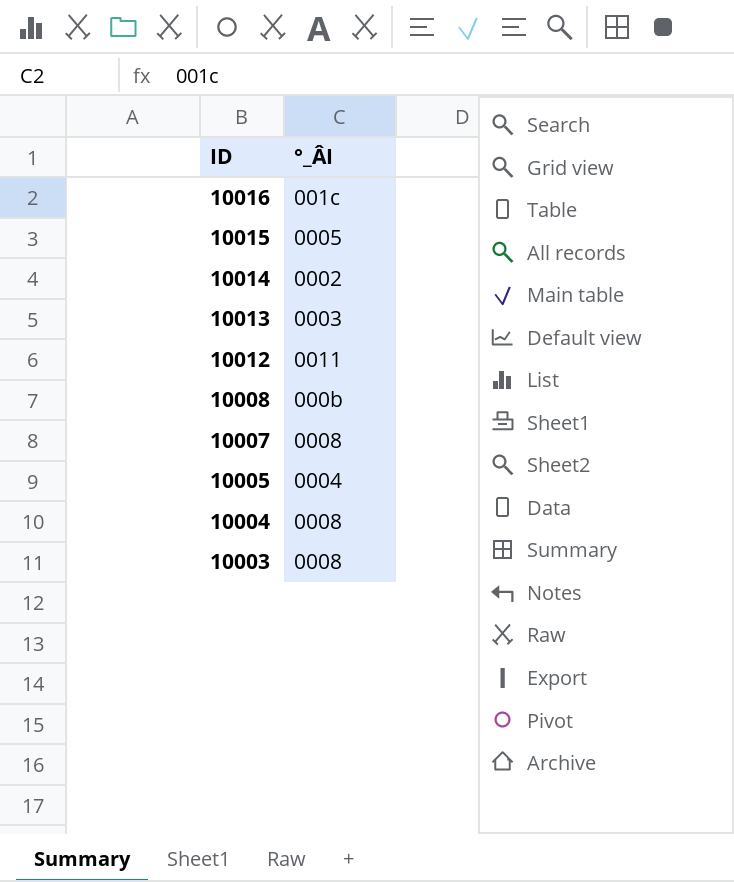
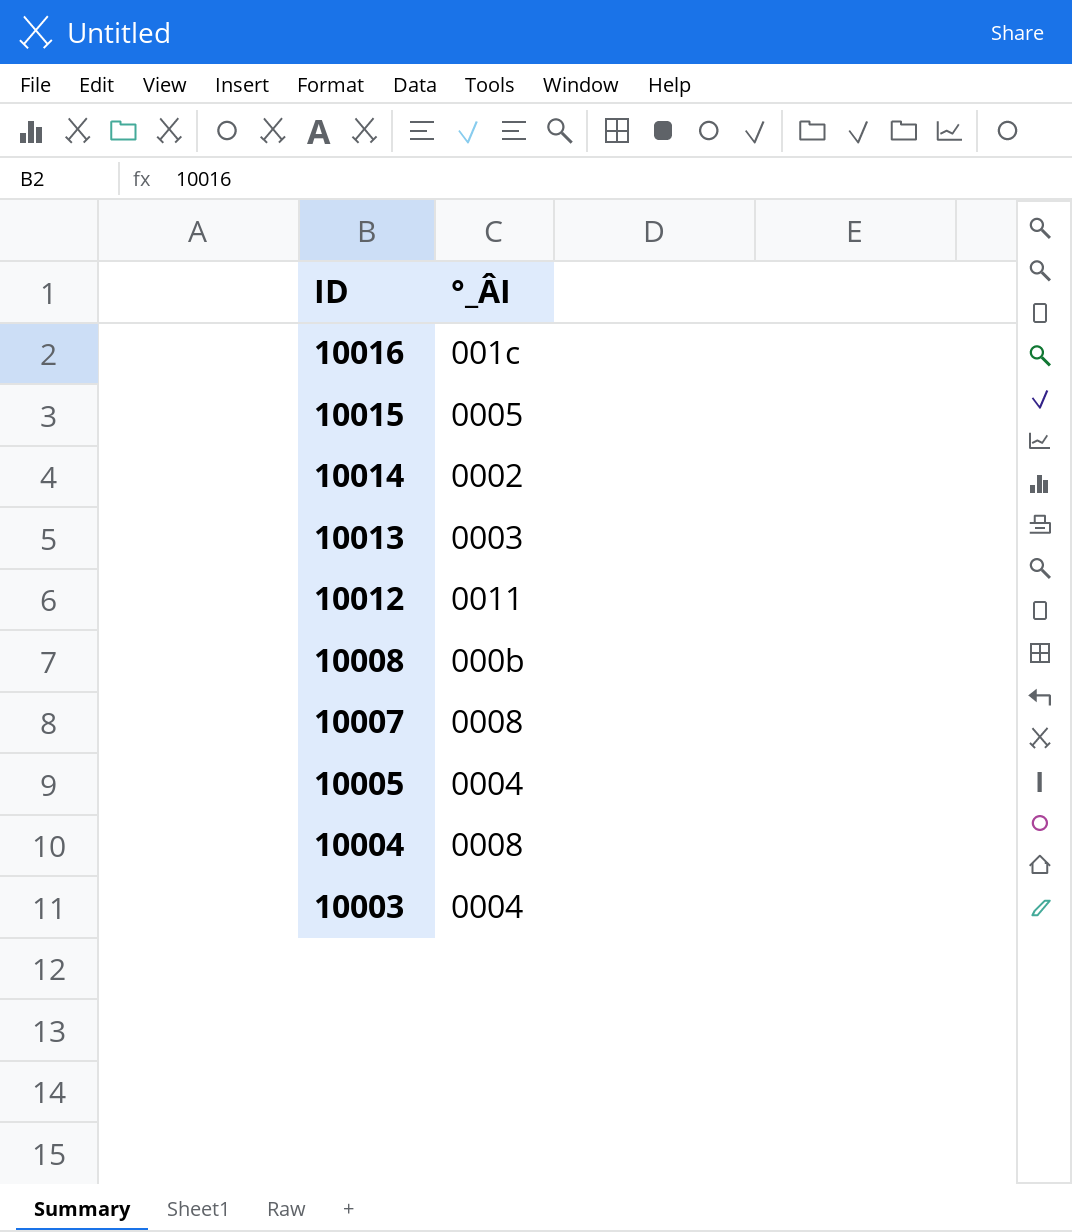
10003 | °_ÂI: 0008 -> 0004

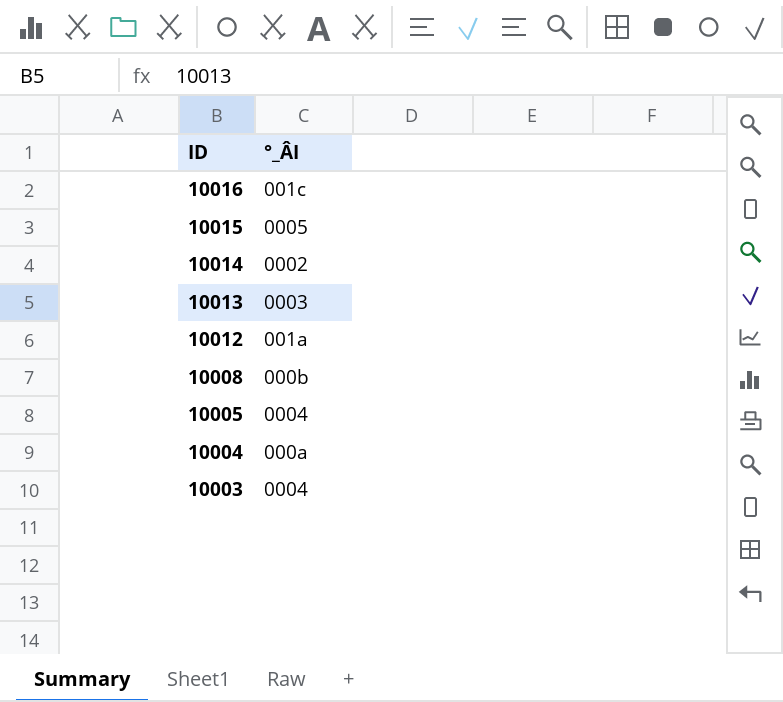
row 10007: 0008 -> none
10012 | °_ÂI: 0011 -> 001a
10004 | °_ÂI: 0008 -> 000a

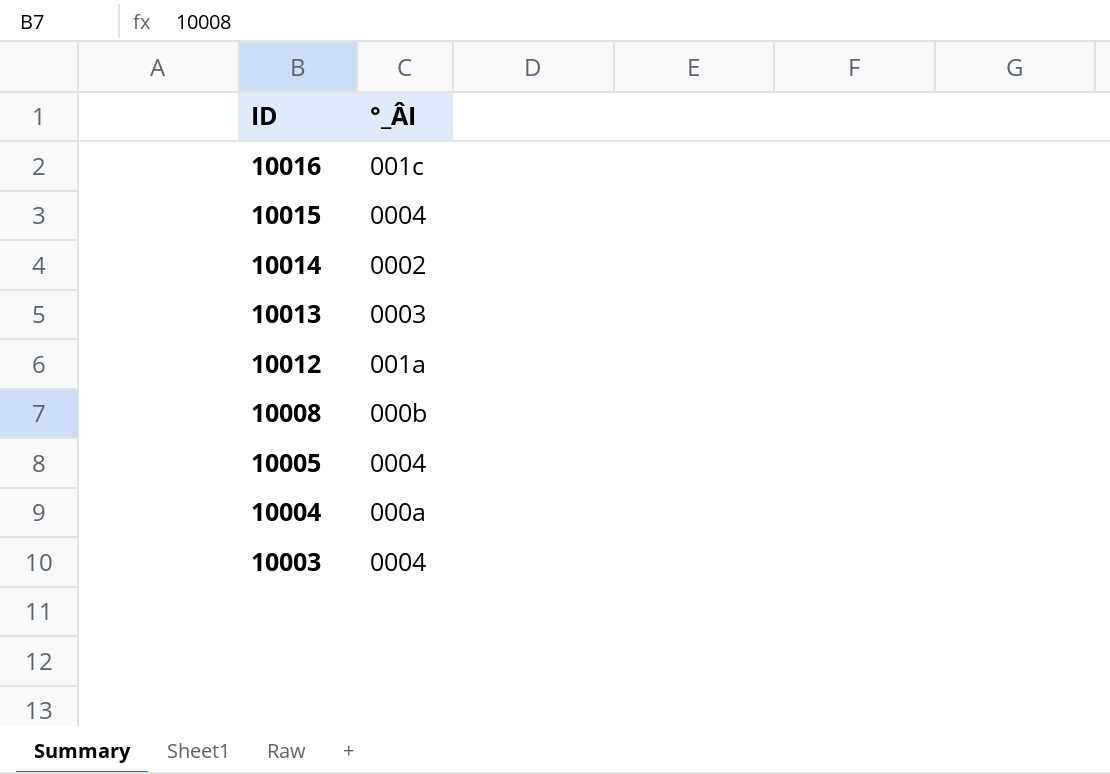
10015 | °_ÂI: 0005 -> 0004

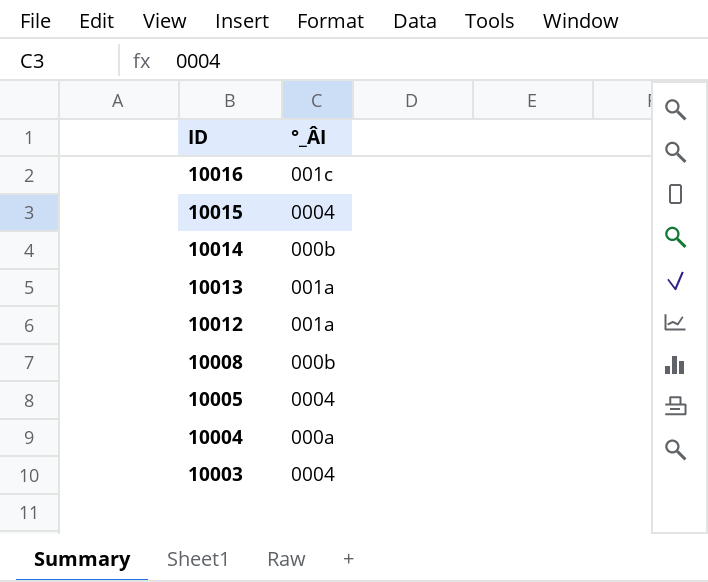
10014 | °_ÂI: 0002 -> 000b
10013 | °_ÂI: 0003 -> 001a

